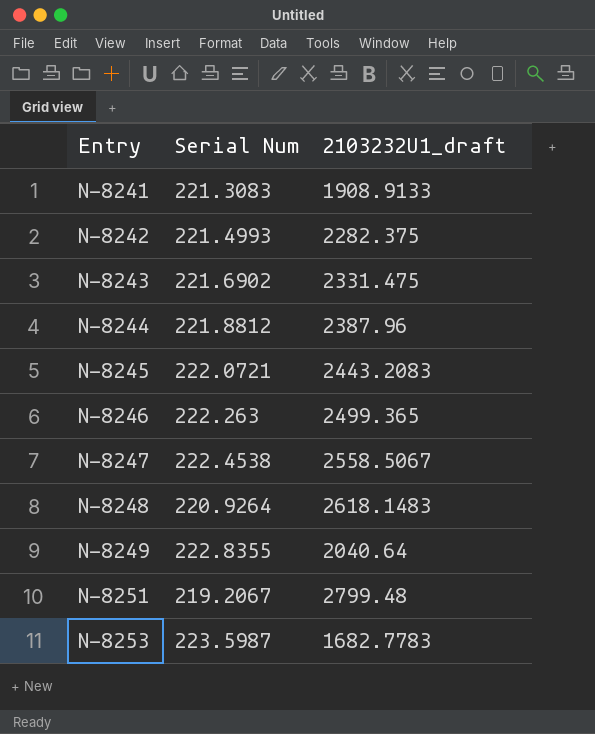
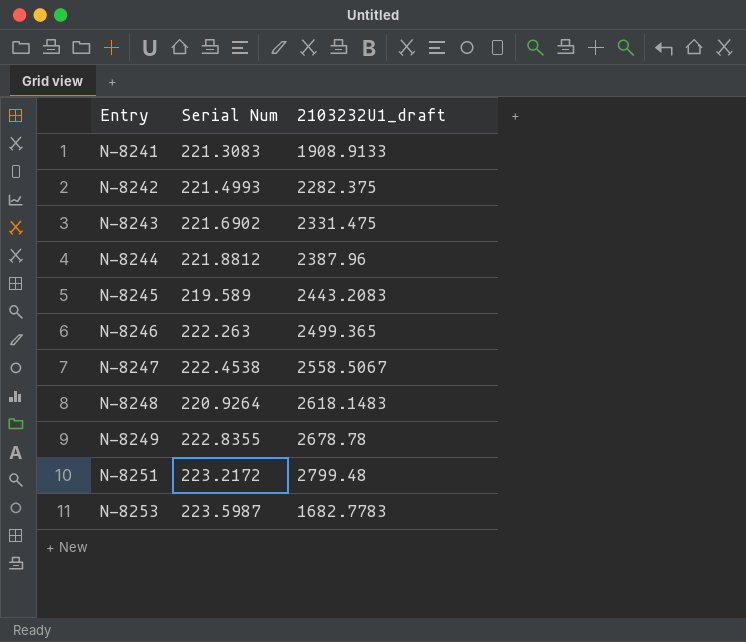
N-8245 | Serial Num: 222.0721 -> 219.589
N-8249 | 2103232U1_draft: 2040.64 -> 2678.78
N-8251 | Serial Num: 219.2067 -> 223.2172

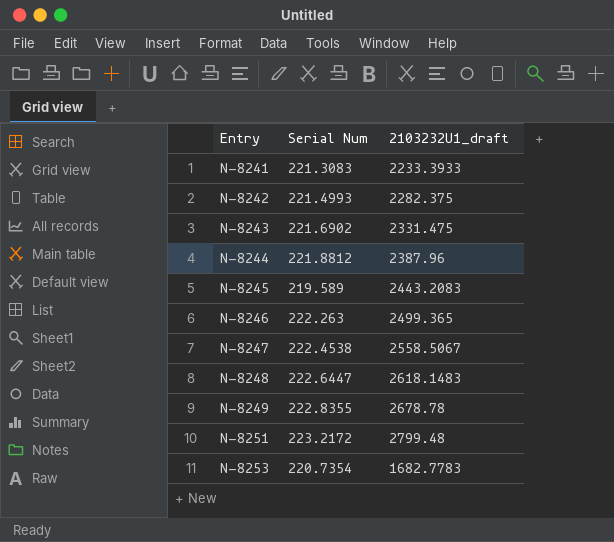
N-8241 | 2103232U1_draft: 1908.9133 -> 2233.3933
N-8248 | Serial Num: 220.9264 -> 222.6447
N-8253 | Serial Num: 223.5987 -> 220.7354

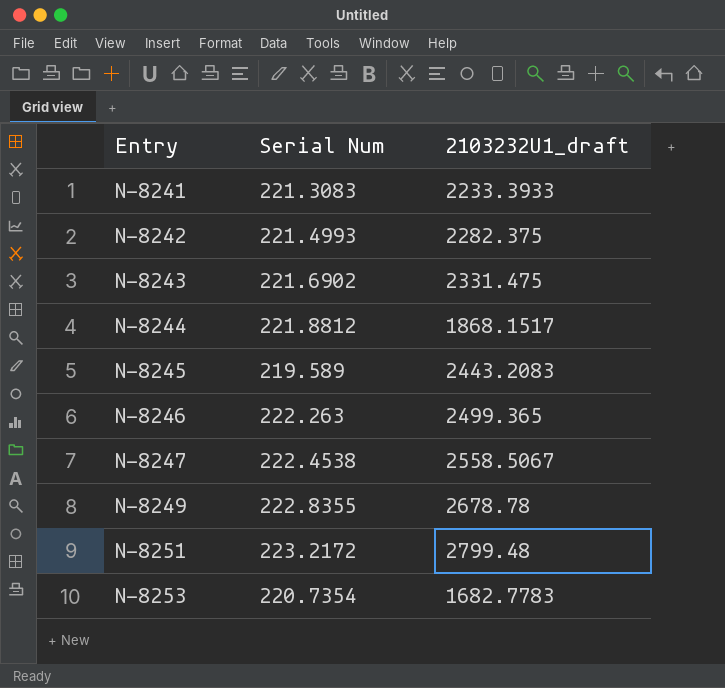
row N-8248: 222.6447 | 2618.1483 -> none
N-8244 | 2103232U1_draft: 2387.96 -> 1868.1517

